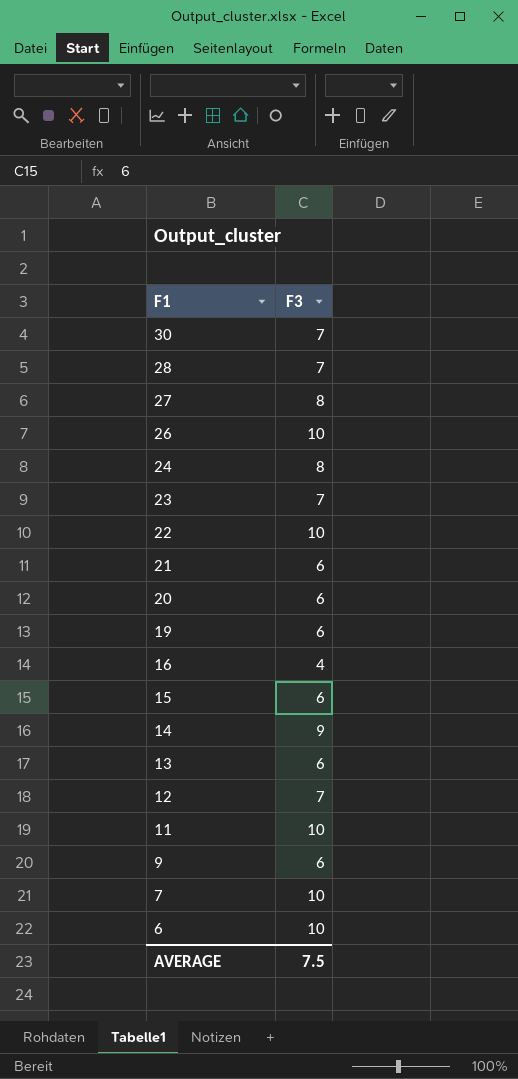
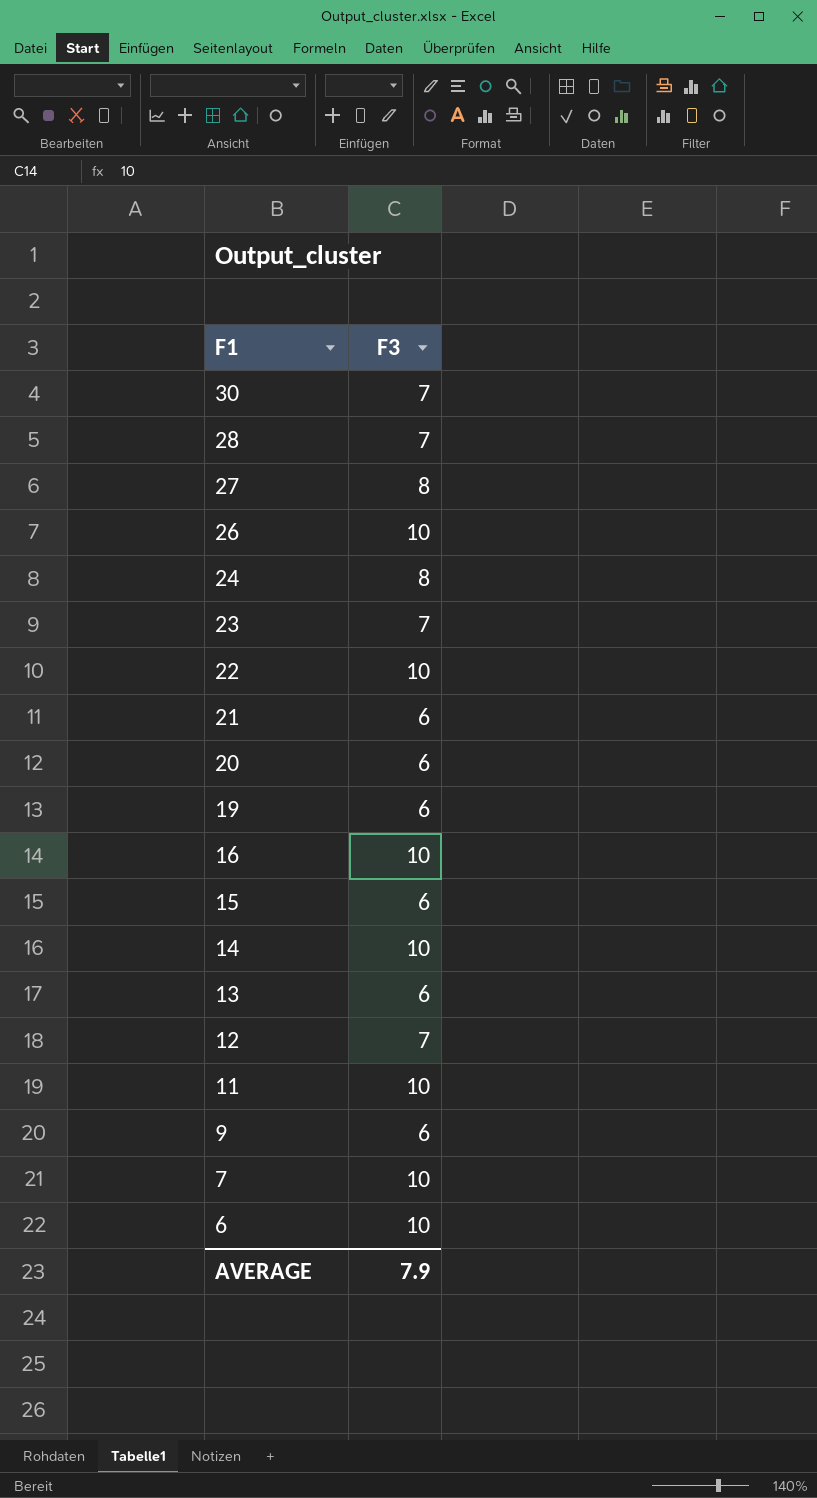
16 | F3: 4 -> 10
14 | F3: 9 -> 10
AVERAGE | F3: 7.5 -> 7.9

